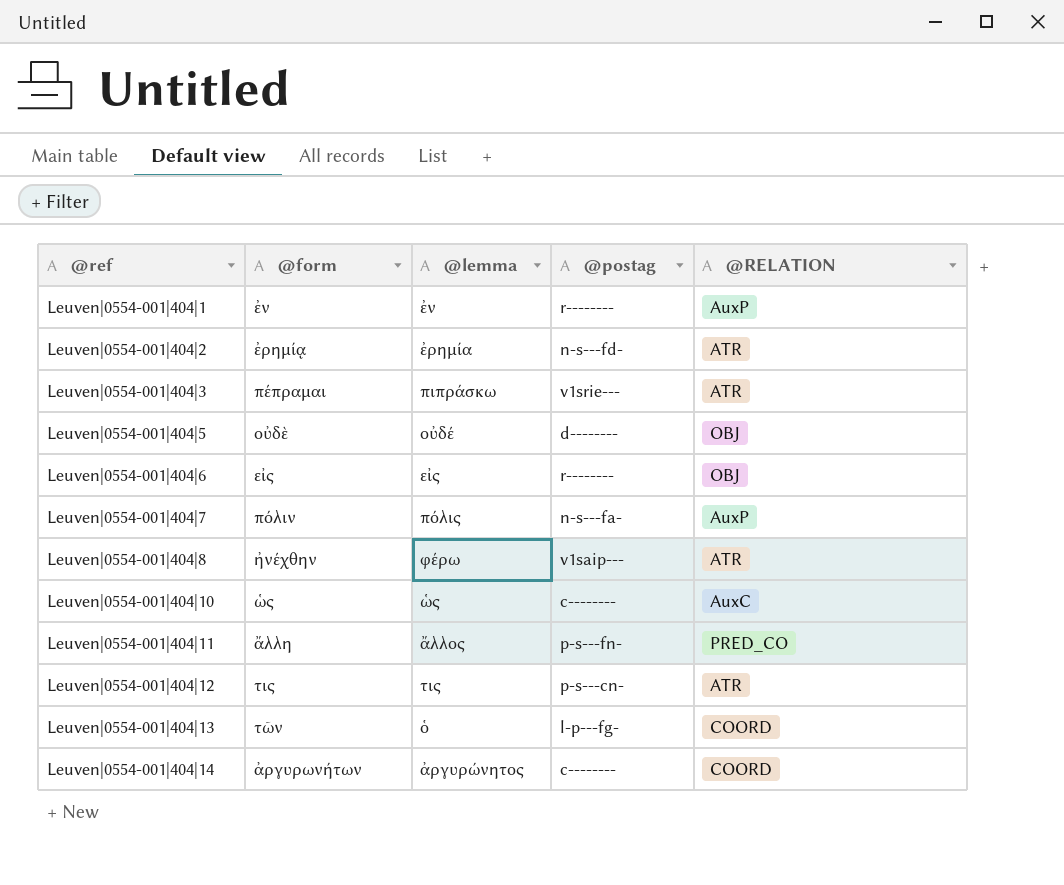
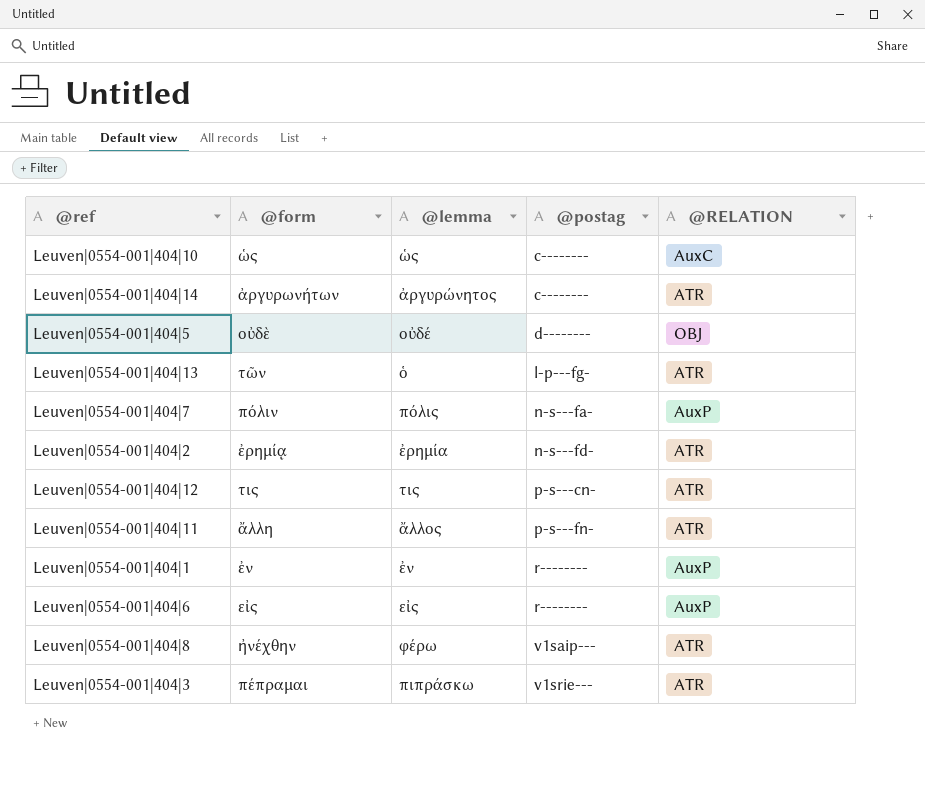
row order: @ref ascending -> @postag ascending
Leuven|0554-001|404|14 | @RELATION: COORD -> ATR
Leuven|0554-001|404|13 | @RELATION: COORD -> ATR
Leuven|0554-001|404|11 | @RELATION: PRED_CO -> ATR
Leuven|0554-001|404|6 | @RELATION: OBJ -> AuxP

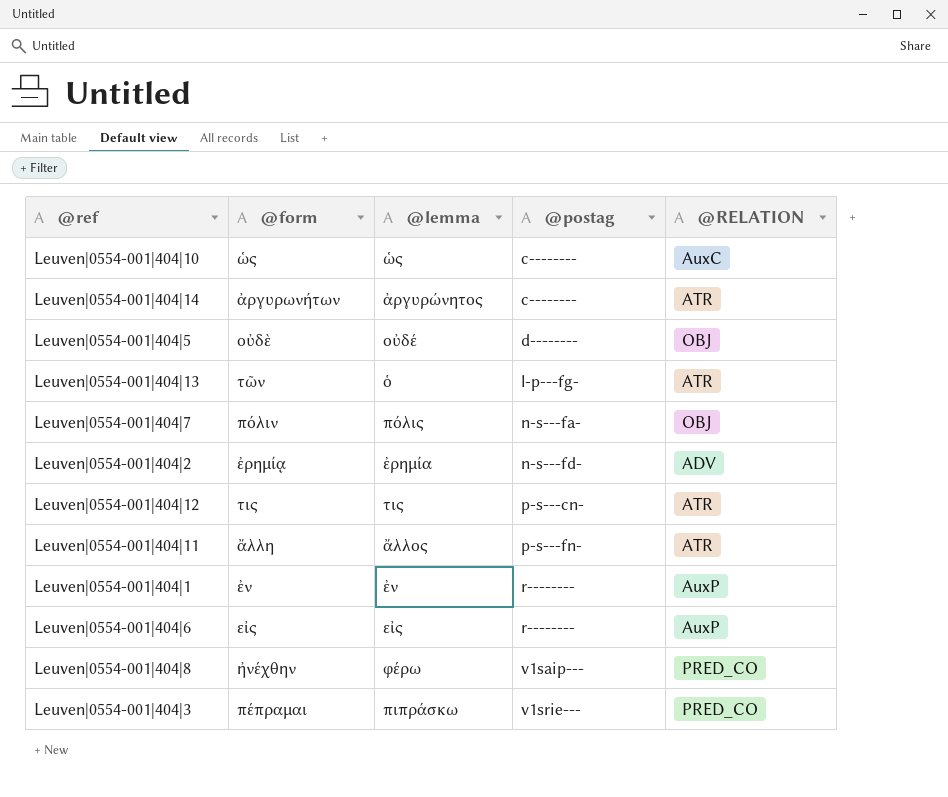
Leuven|0554-001|404|7 | @RELATION: AuxP -> OBJ
Leuven|0554-001|404|2 | @RELATION: ATR -> ADV
Leuven|0554-001|404|8 | @RELATION: ATR -> PRED_CO
Leuven|0554-001|404|3 | @RELATION: ATR -> PRED_CO

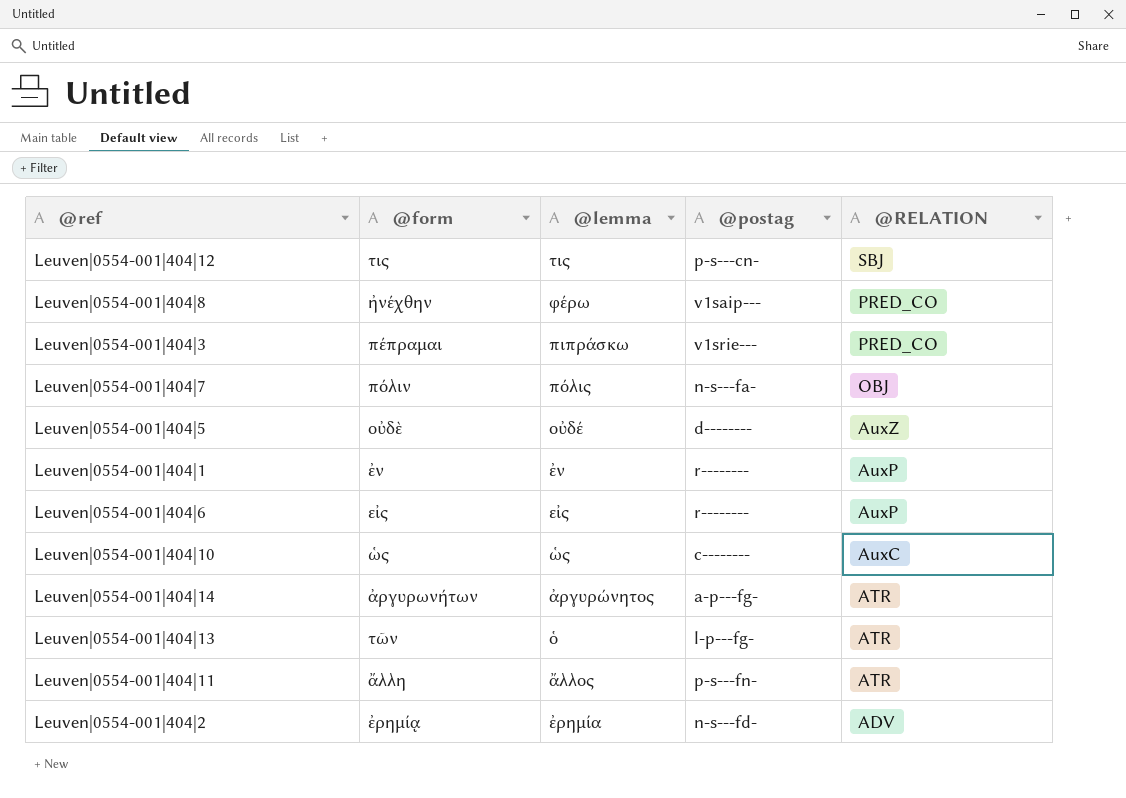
row order: @postag ascending -> @RELATION descending
Leuven|0554-001|404|12 | @RELATION: ATR -> SBJ
Leuven|0554-001|404|5 | @RELATION: OBJ -> AuxZ
Leuven|0554-001|404|14 | @postag: c-------- -> a-p---fg-

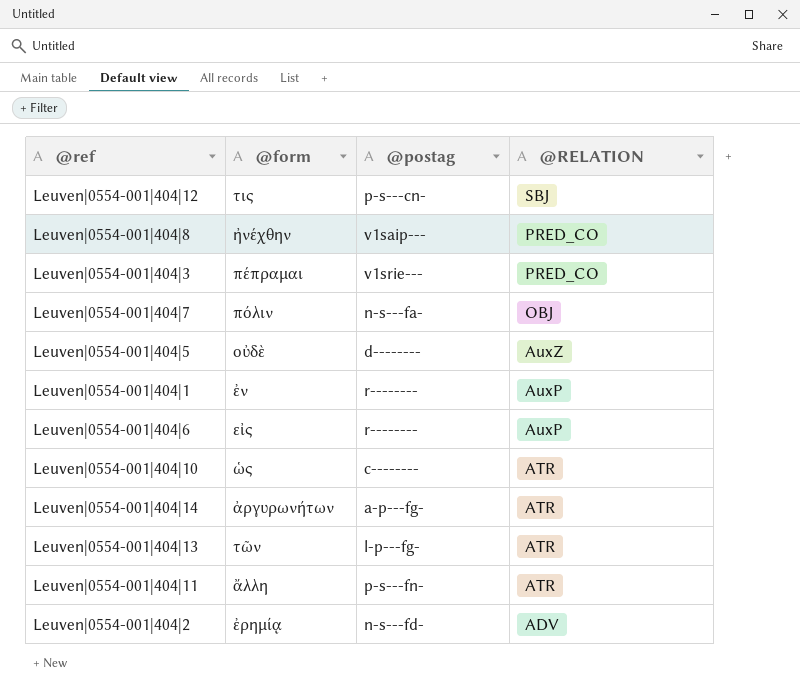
column @lemma | position: 3 -> none
Leuven|0554-001|404|10 | @RELATION: AuxC -> ATR

